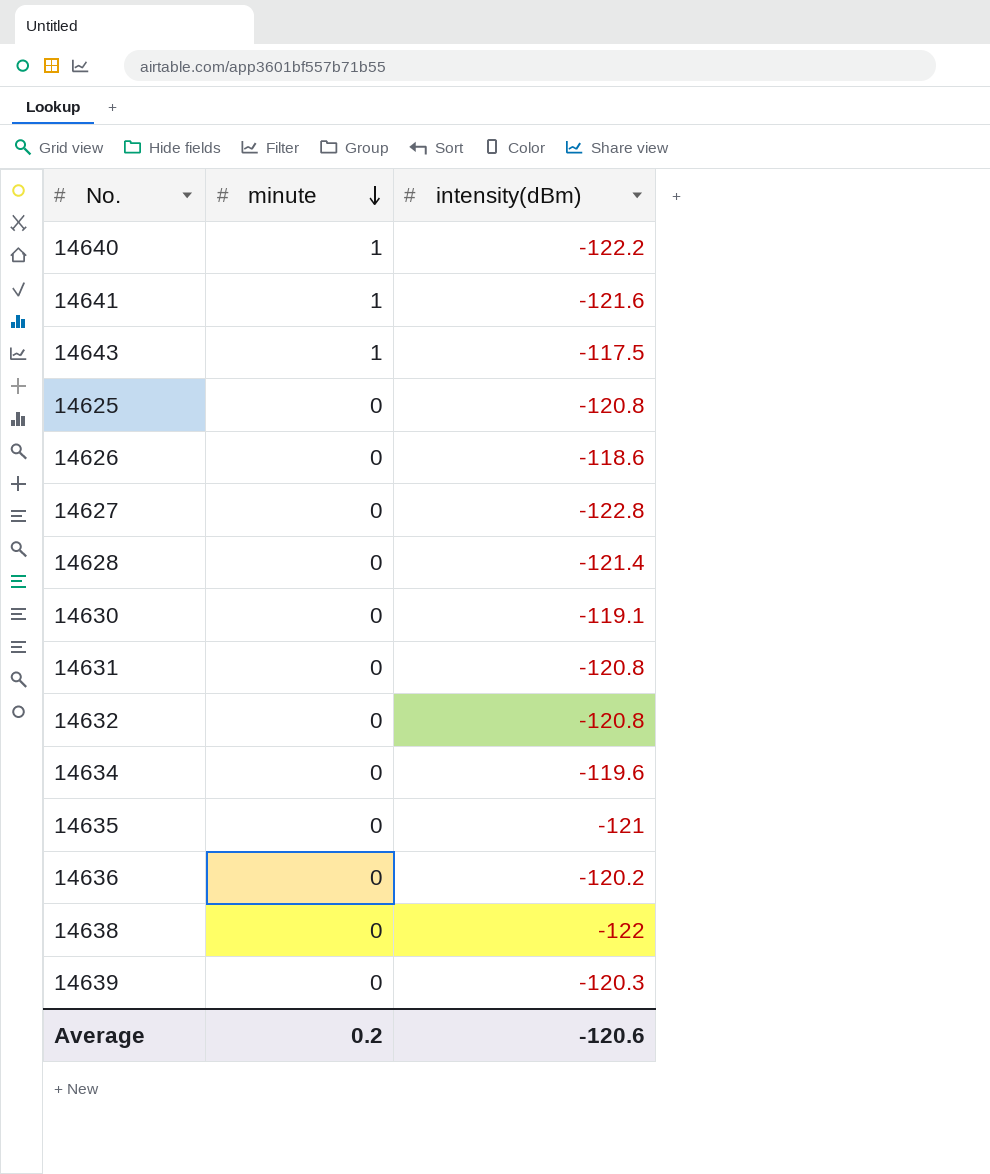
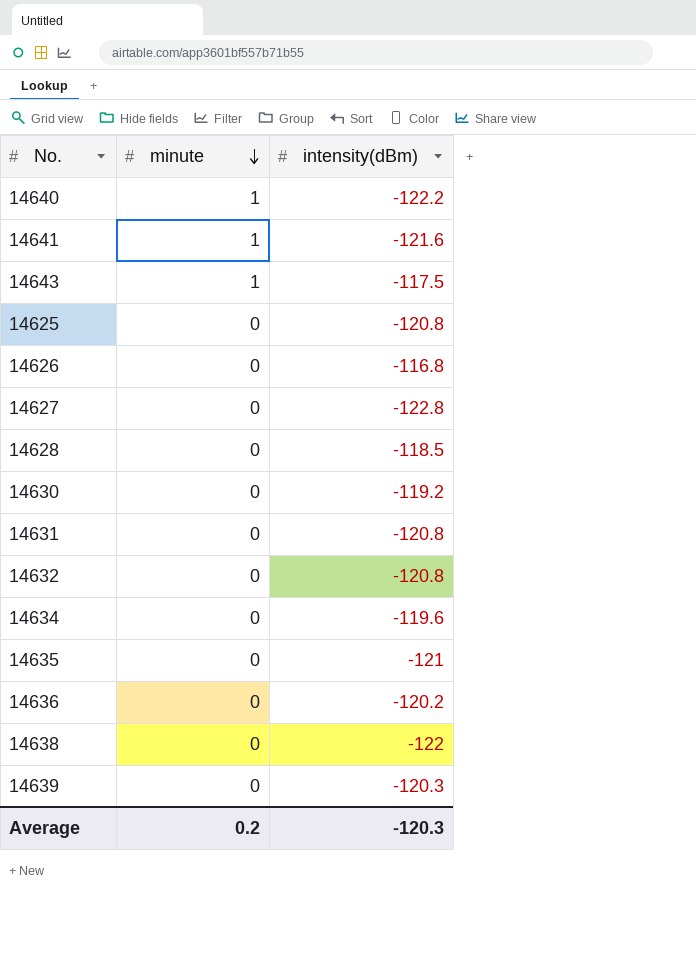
14626 | intensity(dBm): -118.6 -> -116.8
14628 | intensity(dBm): -121.4 -> -118.5
14630 | intensity(dBm): -119.1 -> -119.2
Average | intensity(dBm): -120.6 -> -120.3

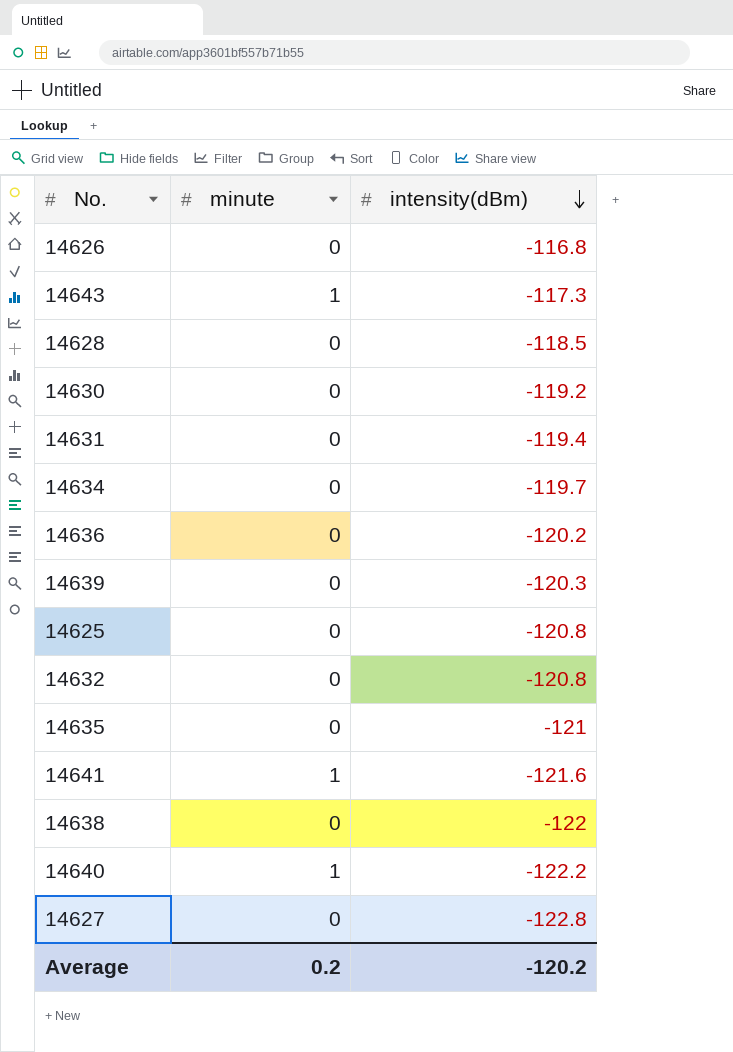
row order: minute descending -> intensity(dBm) descending
14643 | intensity(dBm): -117.5 -> -117.3
14631 | intensity(dBm): -120.8 -> -119.4
14634 | intensity(dBm): -119.6 -> -119.7
Average | intensity(dBm): -120.3 -> -120.2

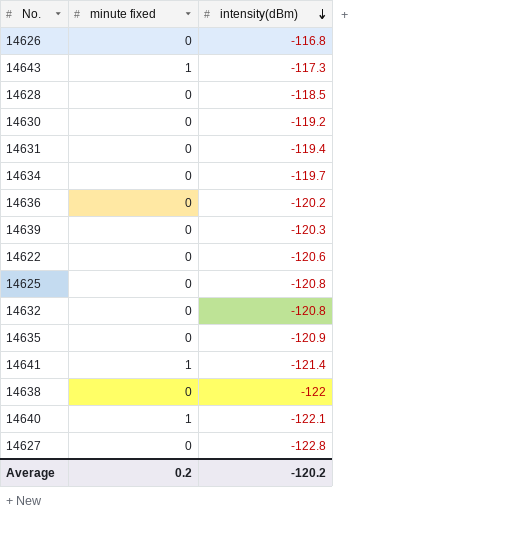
column name: minute -> minute fixed
row 14622: none -> 0 | -120.6
14635 | intensity(dBm): -121 -> -120.9
14641 | intensity(dBm): -121.6 -> -121.4
14640 | intensity(dBm): -122.2 -> -122.1

